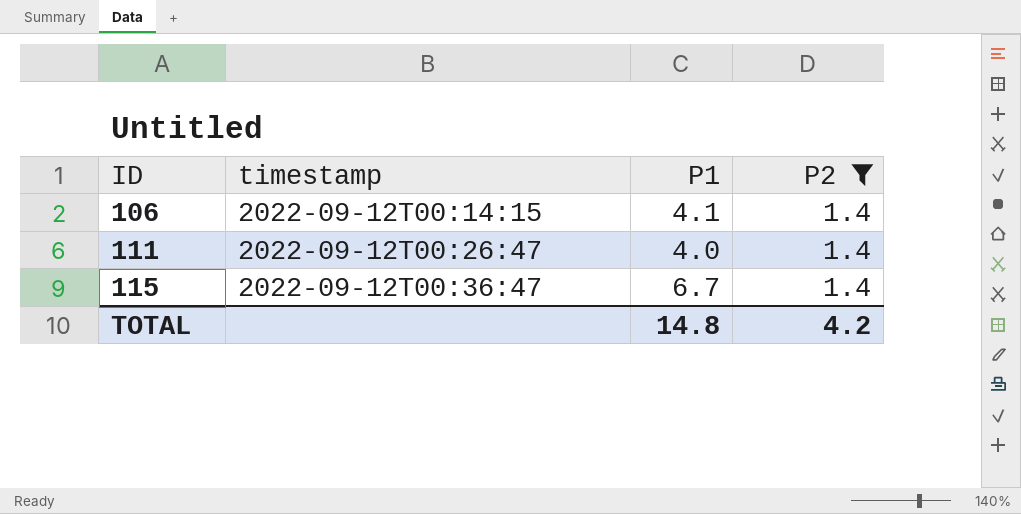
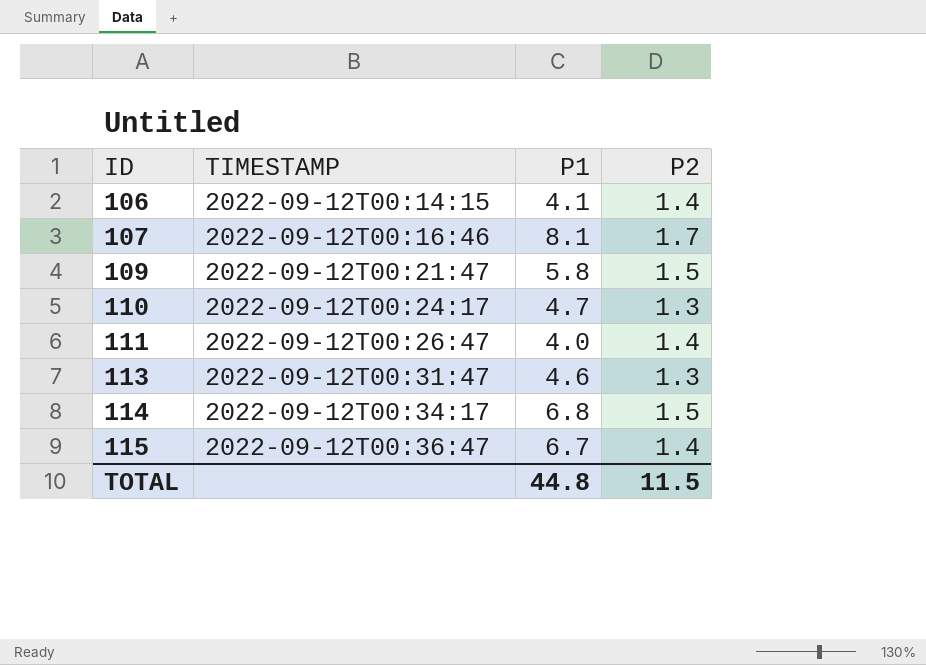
filter: P2 = 1.4 -> none
column name: timestamp -> TIMESTAMP
TOTAL | P1: 14.8 -> 44.8
TOTAL | P2: 4.2 -> 11.5

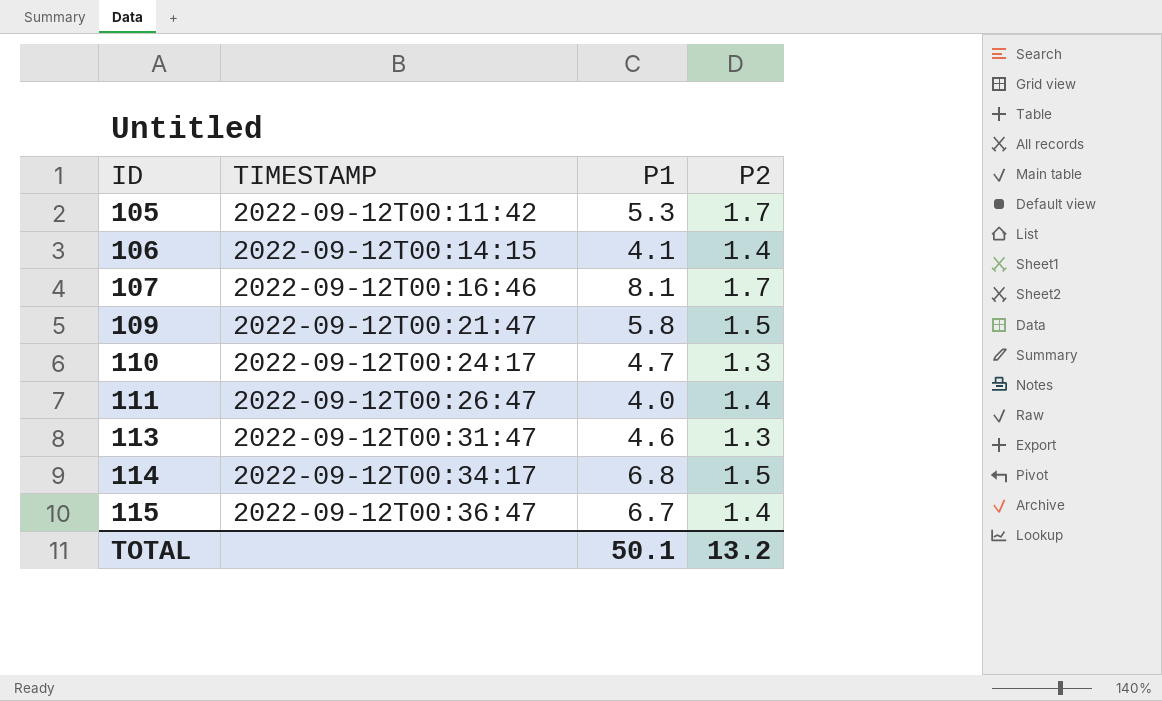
row 105: none -> 2022-09-12T00:11:42 | 5.3 | 1.7
TOTAL | P1: 44.8 -> 50.1
TOTAL | P2: 11.5 -> 13.2

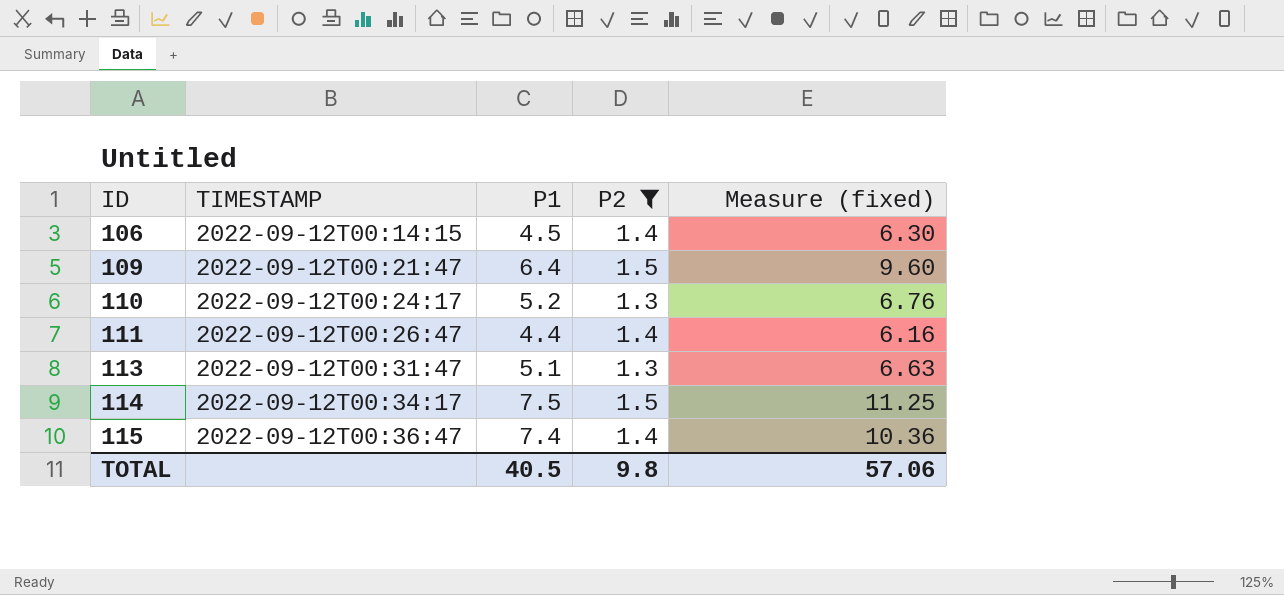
filter: none -> P2 != 1.7
column Measure (fixed) | formula: none -> [P1] * [P2]
106 | P1: 4.1 -> 4.5
109 | P1: 5.8 -> 6.4
110 | P1: 4.7 -> 5.2
111 | P1: 4.0 -> 4.4
113 | P1: 4.6 -> 5.1
114 | P1: 6.8 -> 7.5
115 | P1: 6.7 -> 7.4
TOTAL | P1: 50.1 -> 40.5
TOTAL | P2: 13.2 -> 9.8

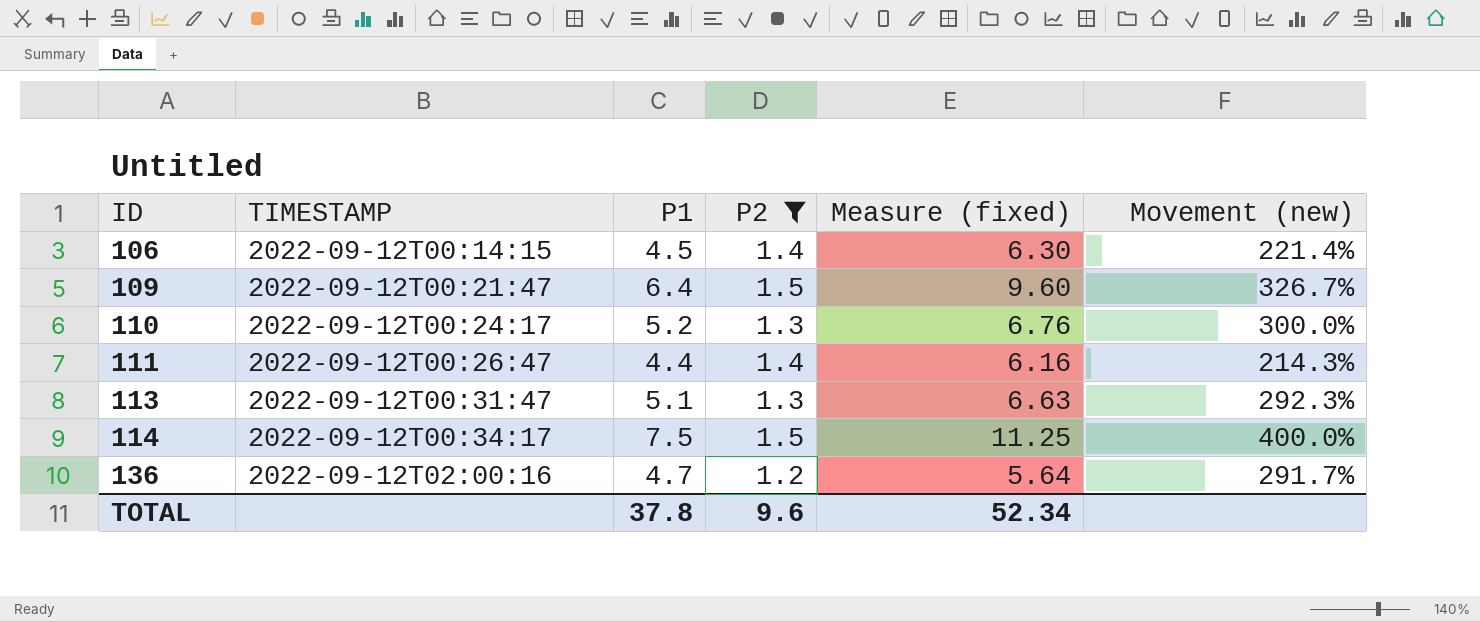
column Movement (new) | formula: none -> ([P1] - [P2]) / [P2]
row 115: 2022-09-12T00:36:47 | 7.4 | 1.4 | 10.36 -> none
row 136: none -> 2022-09-12T02:00:16 | 4.7 | 1.2 | 5.64 | 291.7%
TOTAL | P1: 40.5 -> 37.8
TOTAL | P2: 9.8 -> 9.6
TOTAL | Measure (fixed): 57.06 -> 52.34

